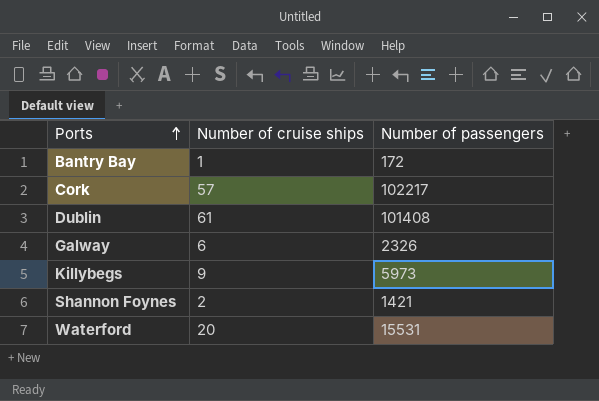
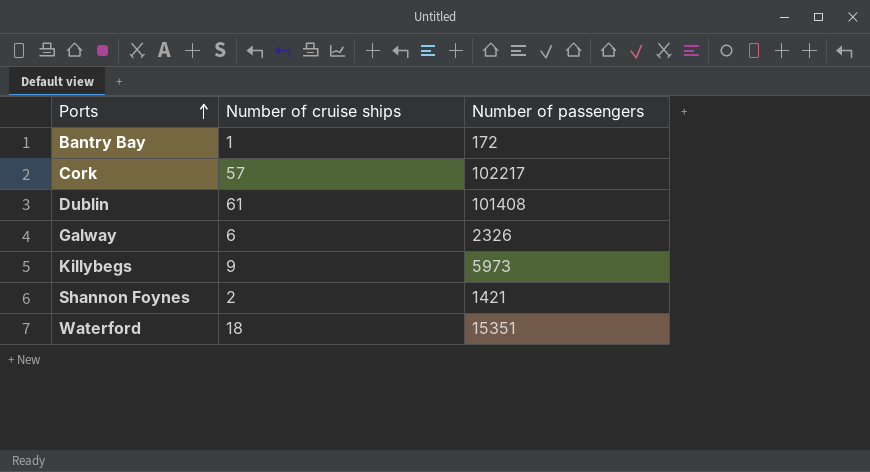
Waterford | Number of cruise ships: 20 -> 18
Waterford | Number of passengers: 15531 -> 15351

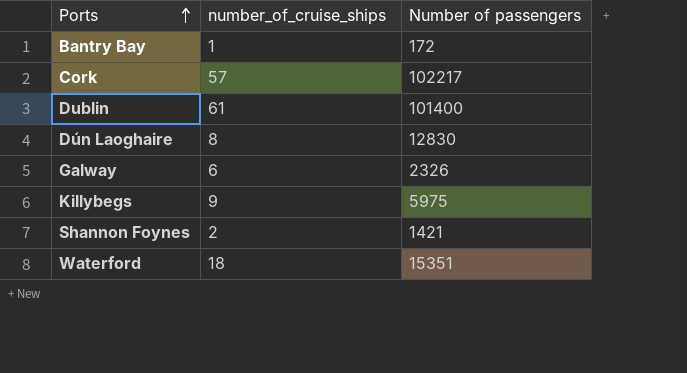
column name: Number of cruise ships -> number_of_cruise_ships
Dublin | Number of passengers: 101408 -> 101400
row Dún Laoghaire: none -> 8 | 12830
Killybegs | Number of passengers: 5973 -> 5975

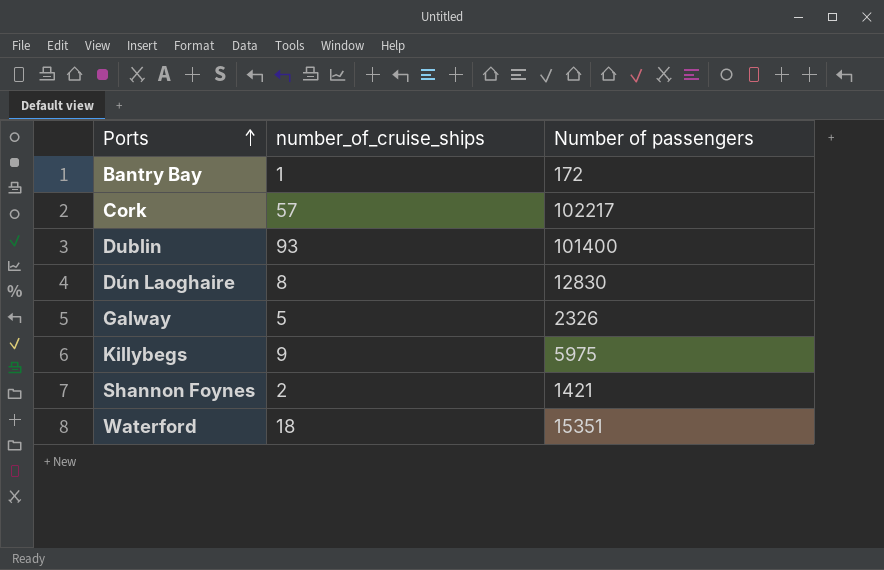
Dublin | number_of_cruise_ships: 61 -> 93
Galway | number_of_cruise_ships: 6 -> 5

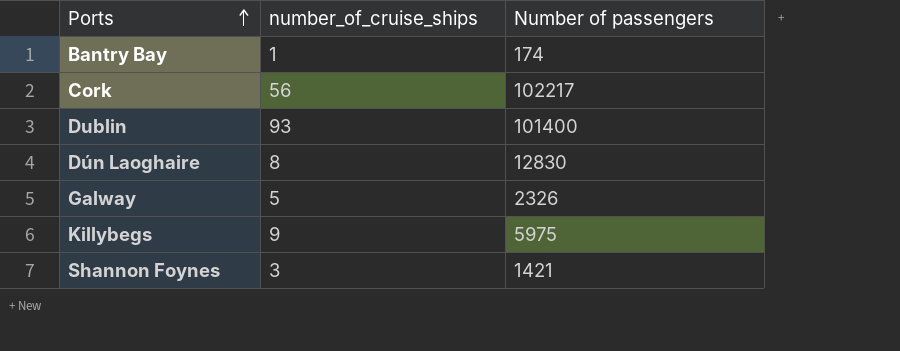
row Waterford: 18 | 15351 -> none
Bantry Bay | Number of passengers: 172 -> 174
Cork | number_of_cruise_ships: 57 -> 56
Shannon Foynes | number_of_cruise_ships: 2 -> 3

